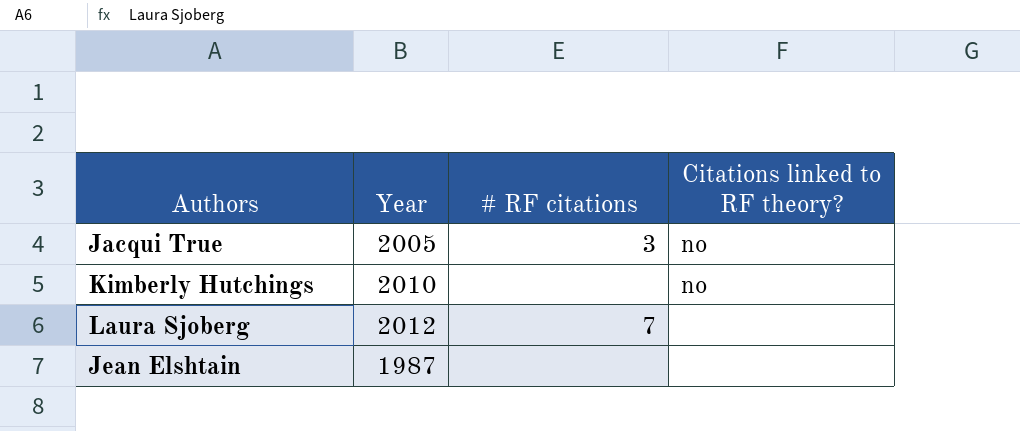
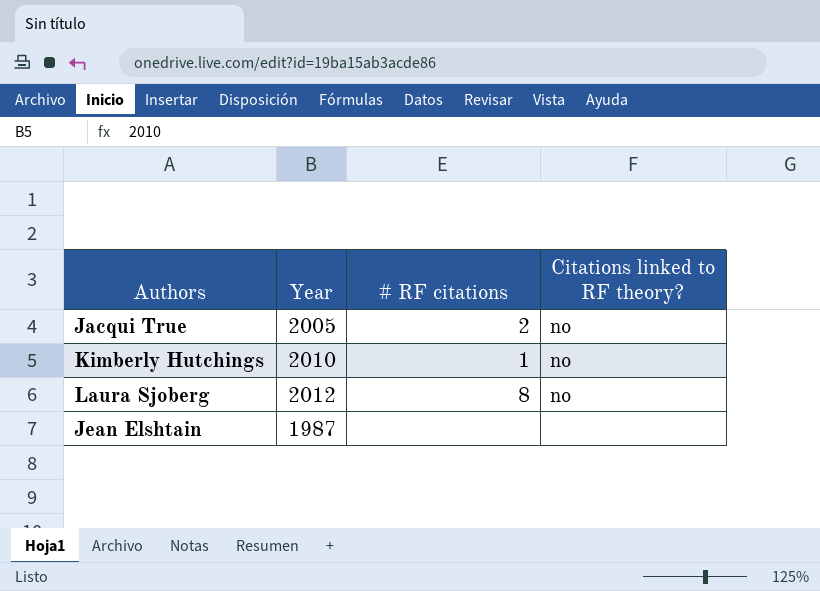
Jacqui True | # RF citations: 3 -> 2
Kimberly Hutchings | # RF citations: none -> 1
Laura Sjoberg | # RF citations: 7 -> 8
Laura Sjoberg | Citations linked to RF theory?: none -> no

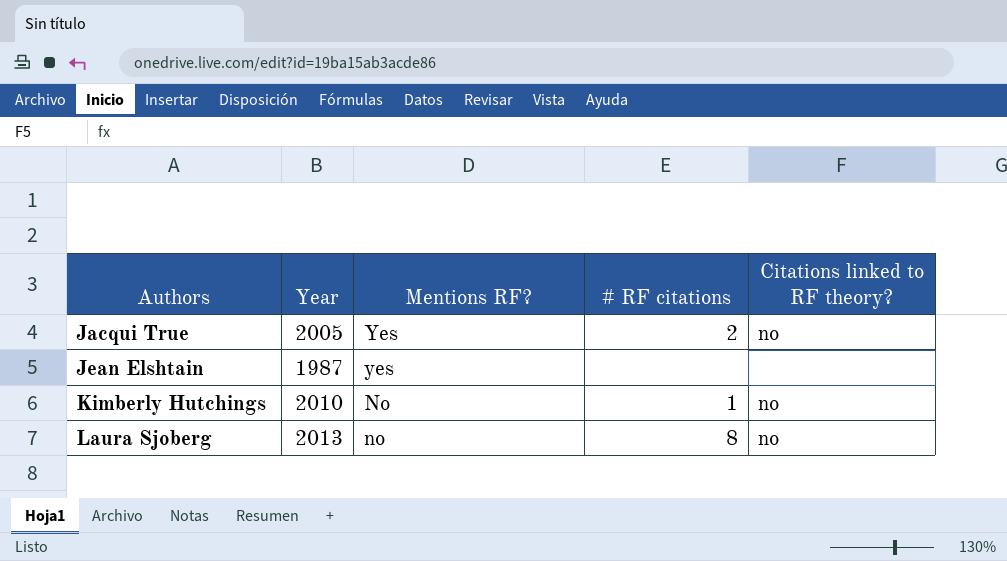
row order: none -> Authors ascending
column Mentions RF? | position: none -> 3
Laura Sjoberg | Year: 2012 -> 2013

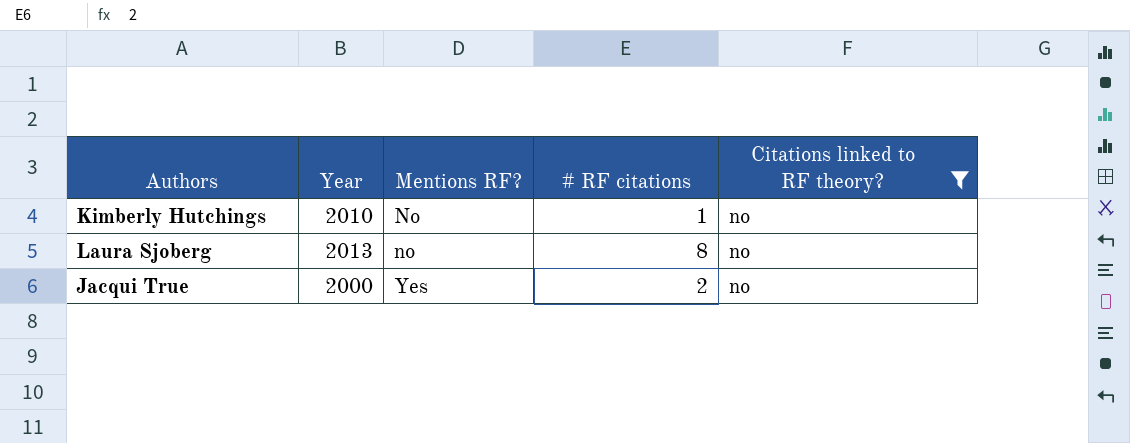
filter: none -> Citations linked to RF theory? = no
row order: Authors ascending -> Mentions RF? ascending
Jacqui True | Year: 2005 -> 2000

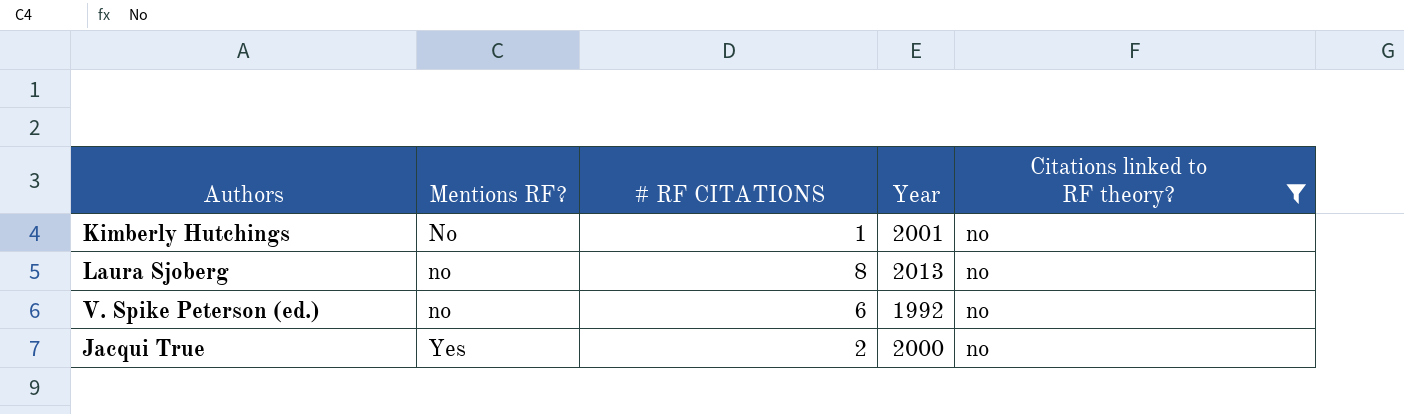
column name: # RF citations -> # RF CITATIONS
column Year | position: 2 -> 4
Kimberly Hutchings | Year: 2010 -> 2001
row V. Spike Peterson (ed.): none -> no | 6 | 1992 | no

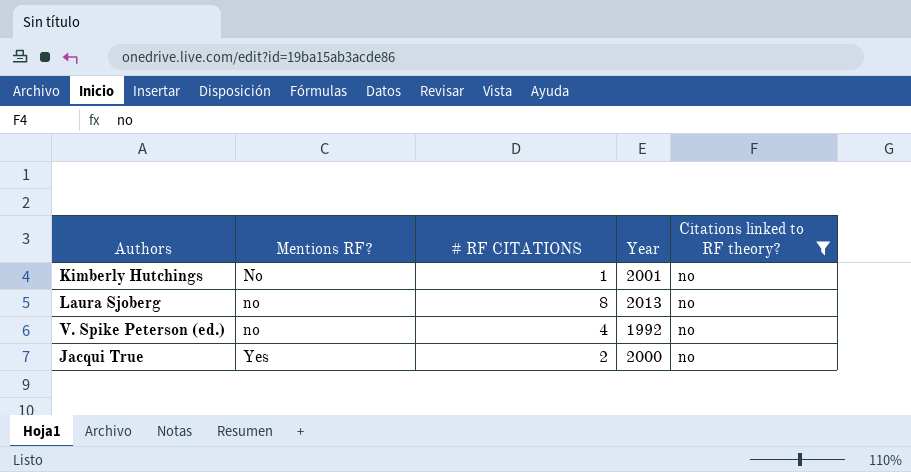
V. Spike Peterson (ed.) | # RF CITATIONS: 6 -> 4

